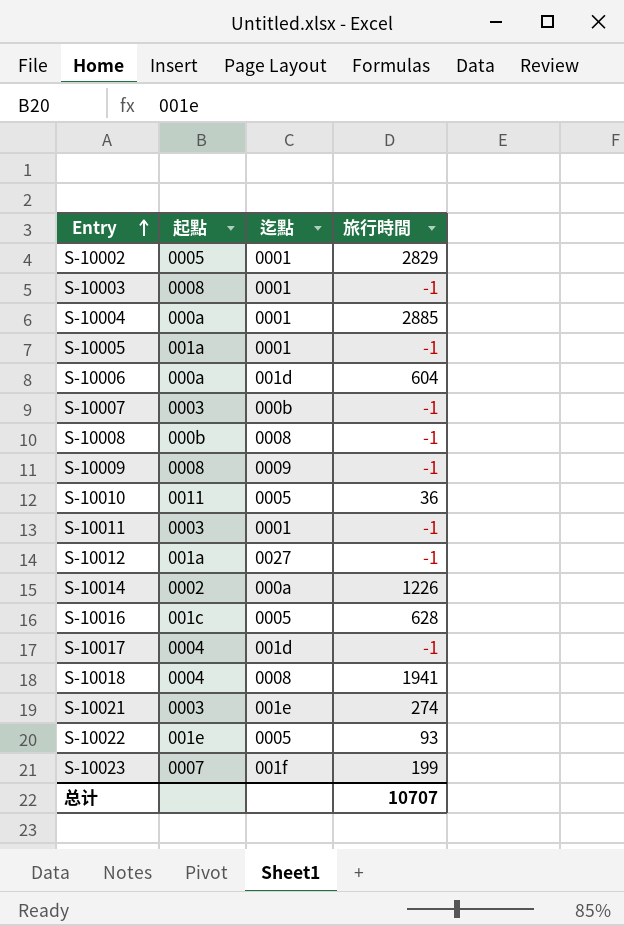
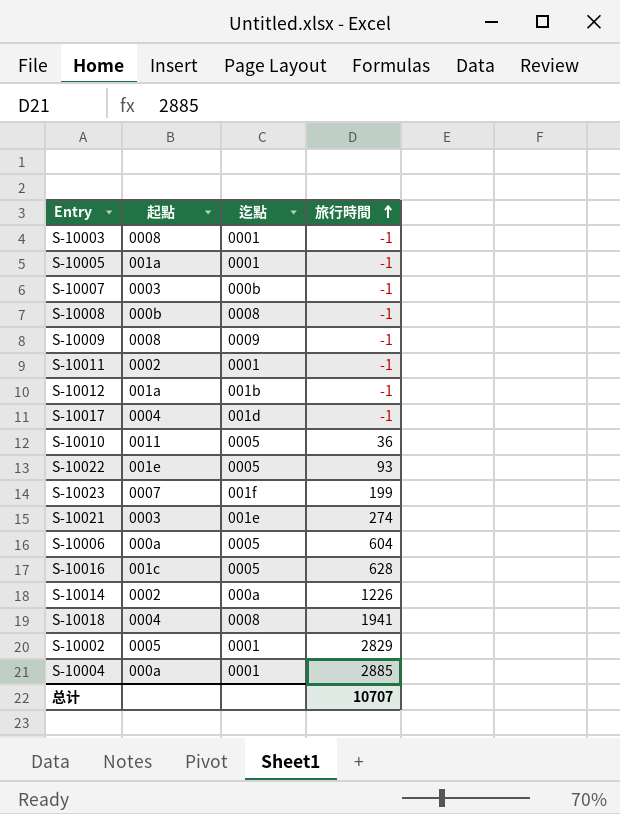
row order: Entry ascending -> 旅行時間 ascending
S-10011 | 起點: 0003 -> 0002
S-10012 | 迄點: 0027 -> 001b
S-10006 | 迄點: 001d -> 0005

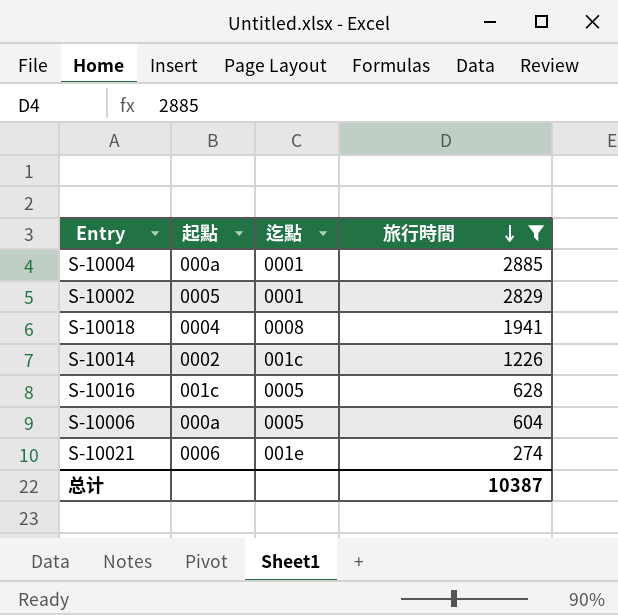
filter: none -> 旅行時間 >= 274
row order: 旅行時間 ascending -> 旅行時間 descending
S-10014 | 迄點: 000a -> 001c
S-10021 | 起點: 0003 -> 0006
总计 | 旅行時間: 10707 -> 10387

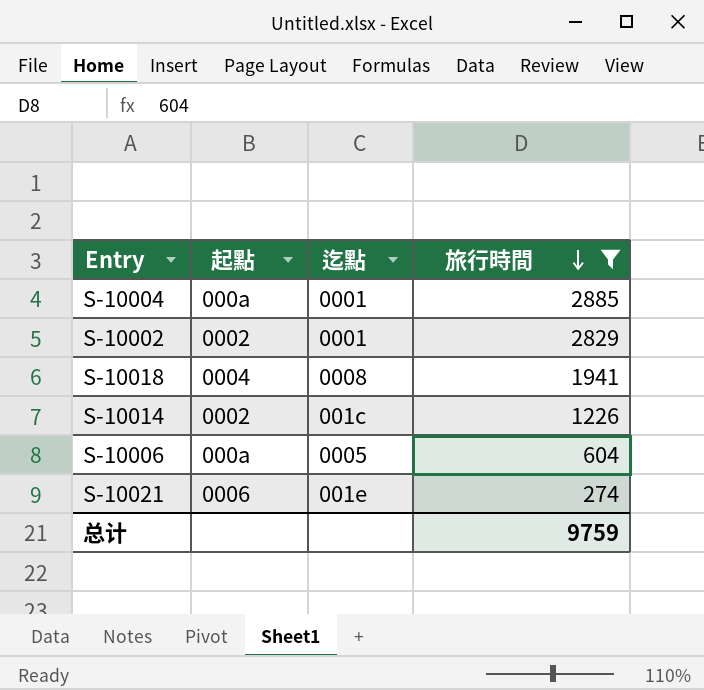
row S-10016: 001c | 0005 | 628 -> none
S-10002 | 起點: 0005 -> 0002
总计 | 旅行時間: 10387 -> 9759

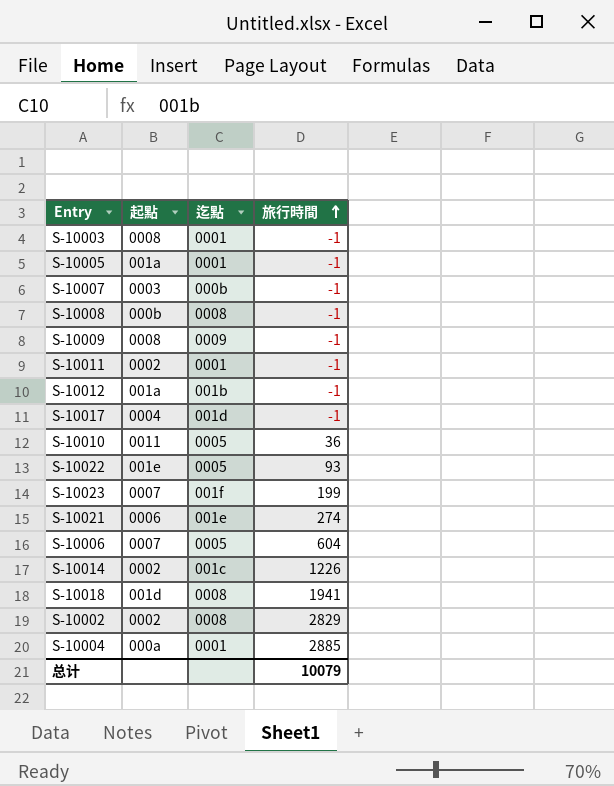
filter: 旅行時間 >= 274 -> none
row order: 旅行時間 descending -> 旅行時間 ascending
S-10006 | 起點: 000a -> 0007
S-10018 | 起點: 0004 -> 001d
S-10002 | 迄點: 0001 -> 0008
总计 | 旅行時間: 9759 -> 10079

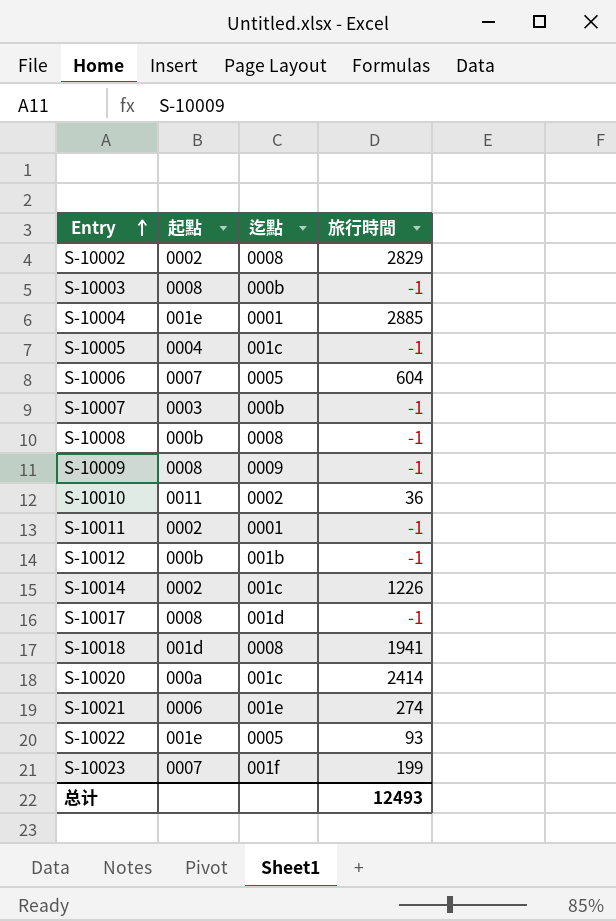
row order: 旅行時間 ascending -> Entry ascending
S-10003 | 迄點: 0001 -> 000b
S-10004 | 起點: 000a -> 001e
S-10005 | 起點: 001a -> 0004
S-10005 | 迄點: 0001 -> 001c
S-10010 | 迄點: 0005 -> 0002
S-10012 | 起點: 001a -> 000b
S-10017 | 起點: 0004 -> 0008
row S-10020: none -> 000a | 001c | 2414
总计 | 旅行時間: 10079 -> 12493

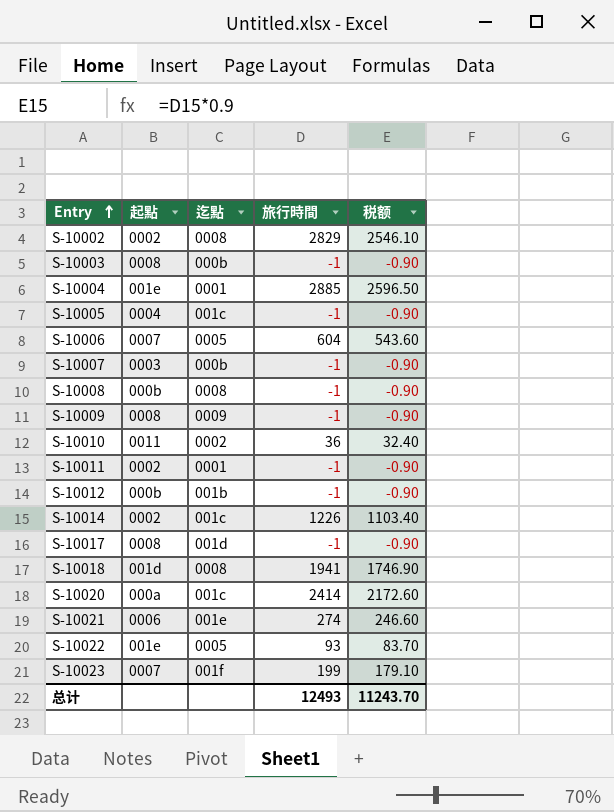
column 税额 | formula: none -> [旅行時間] * 0.9

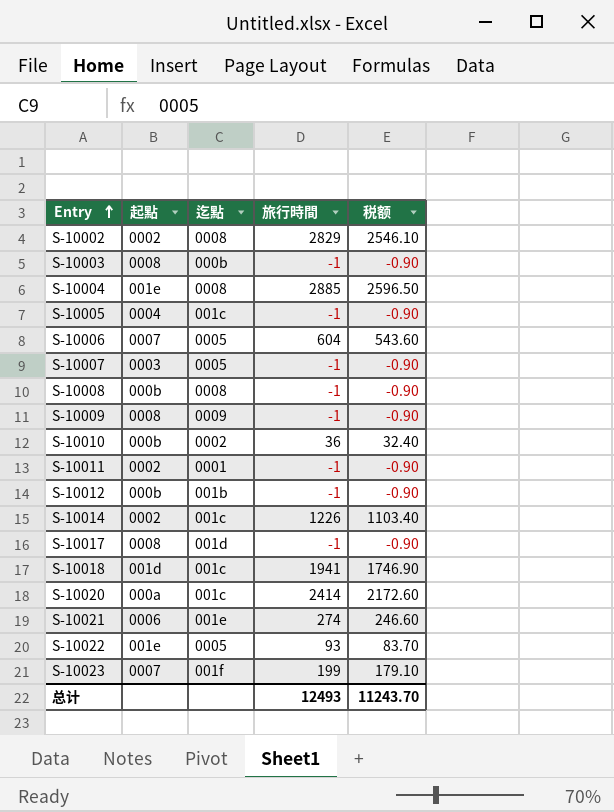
S-10004 | 迄點: 0001 -> 0008
S-10007 | 迄點: 000b -> 0005
S-10010 | 起點: 0011 -> 000b
S-10018 | 迄點: 0008 -> 001c

